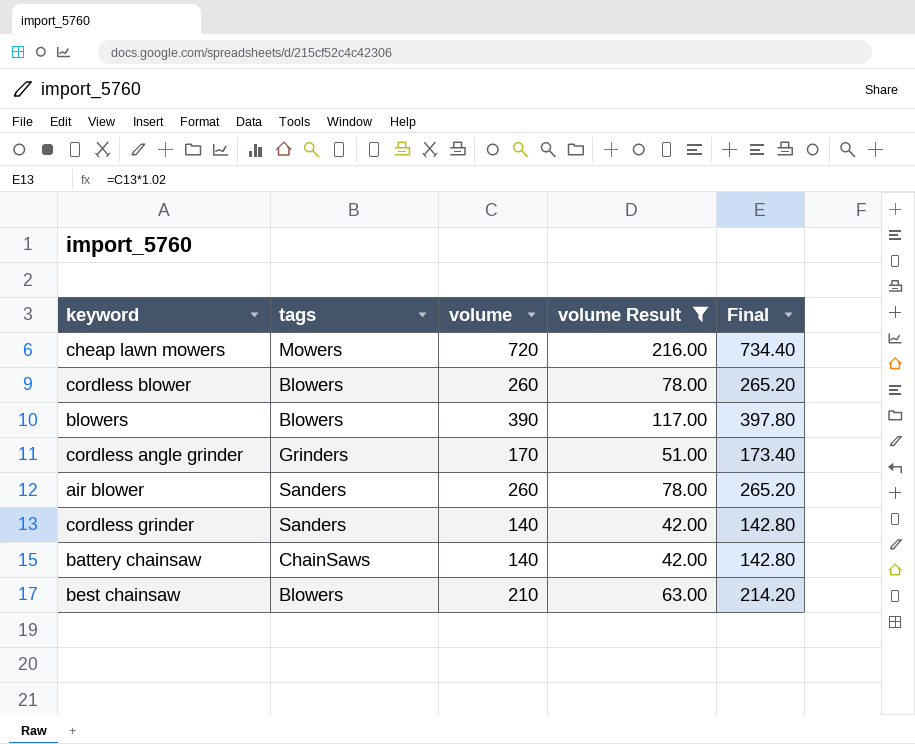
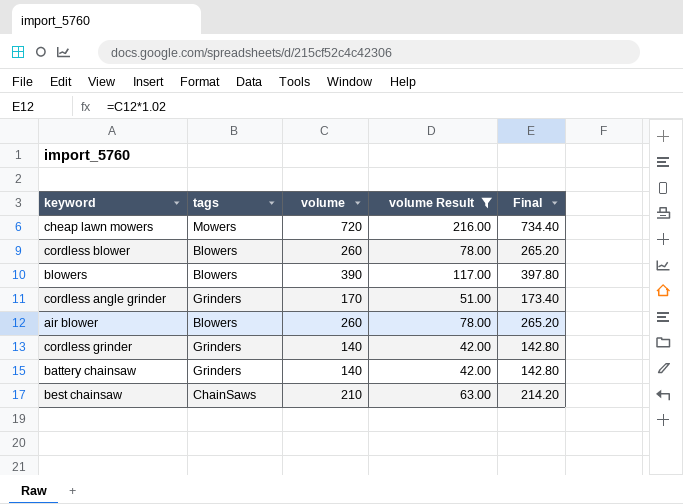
air blower | tags: Sanders -> Blowers
cordless grinder | tags: Sanders -> Grinders
battery chainsaw | tags: ChainSaws -> Grinders
best chainsaw | tags: Blowers -> ChainSaws

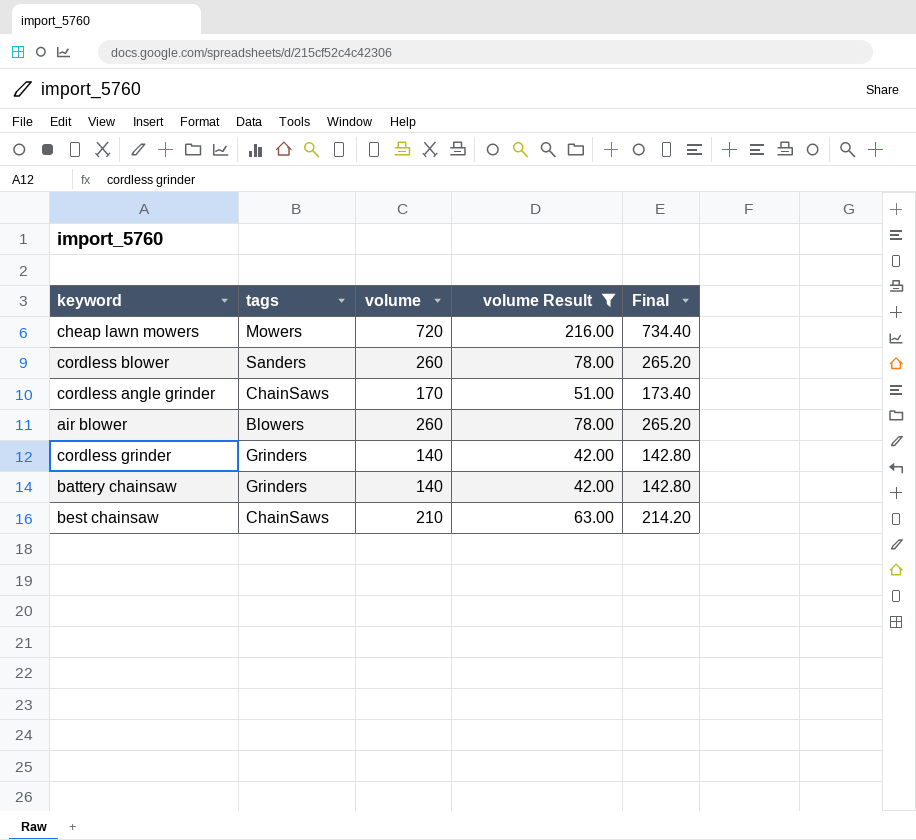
row blowers: Blowers | 390 | 117.00 | 397.80 -> none
cordless blower | tags: Blowers -> Sanders
cordless angle grinder | tags: Grinders -> ChainSaws

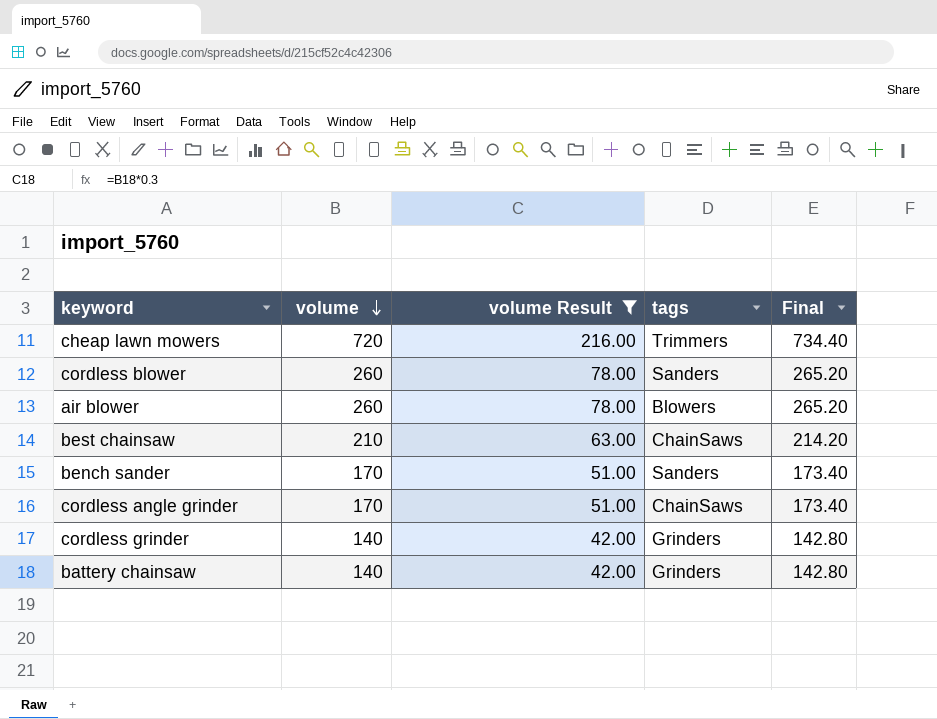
row order: none -> volume descending
column tags | position: 2 -> 4
cheap lawn mowers | tags: Mowers -> Trimmers
row bench sander: none -> 170 | 51.00 | Sanders | 173.40

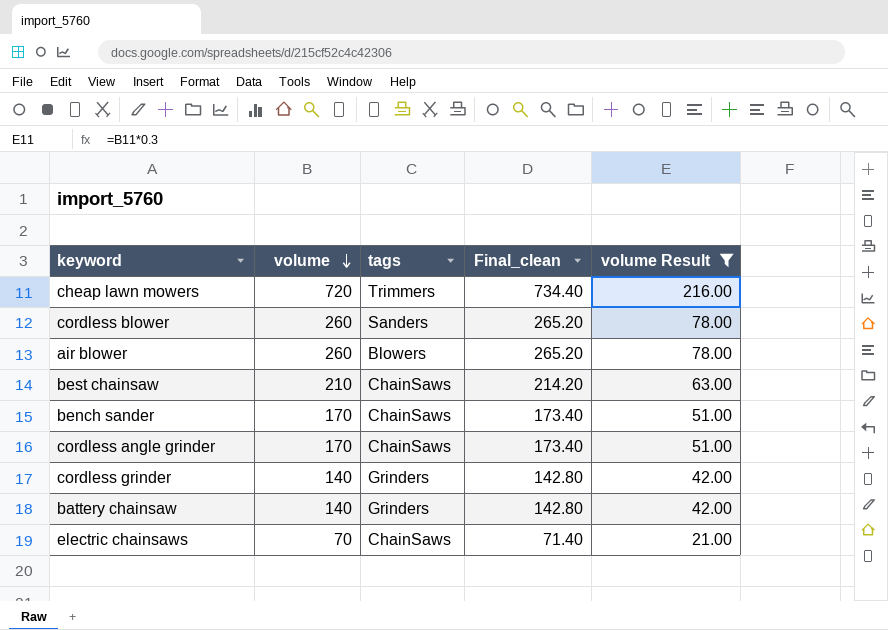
column name: Final -> Final_clean
column volume Result | position: 3 -> 5
bench sander | tags: Sanders -> ChainSaws
row electric chainsaws: none -> 70 | ChainSaws | 71.40 | 21.00

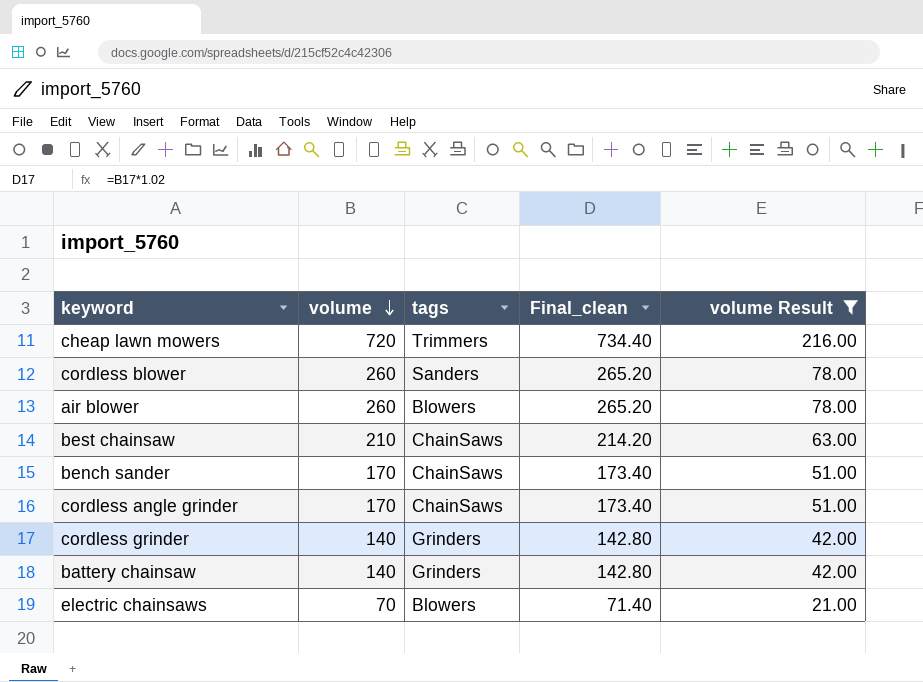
electric chainsaws | tags: ChainSaws -> Blowers

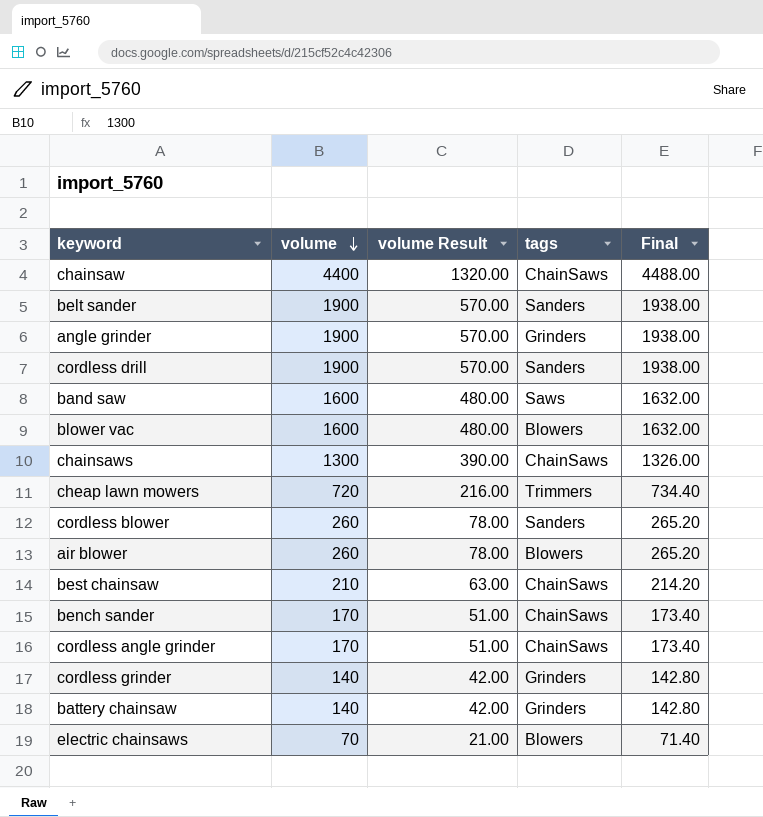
filter: volume Result <= 216.00 -> none
column volume Result | position: 5 -> 3
column name: Final_clean -> Final

